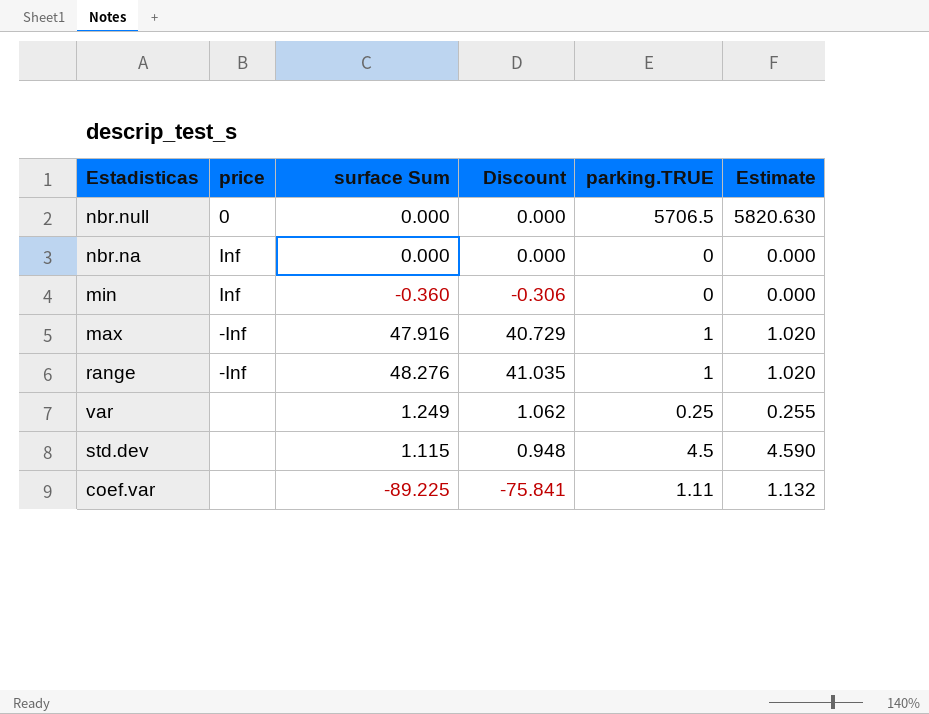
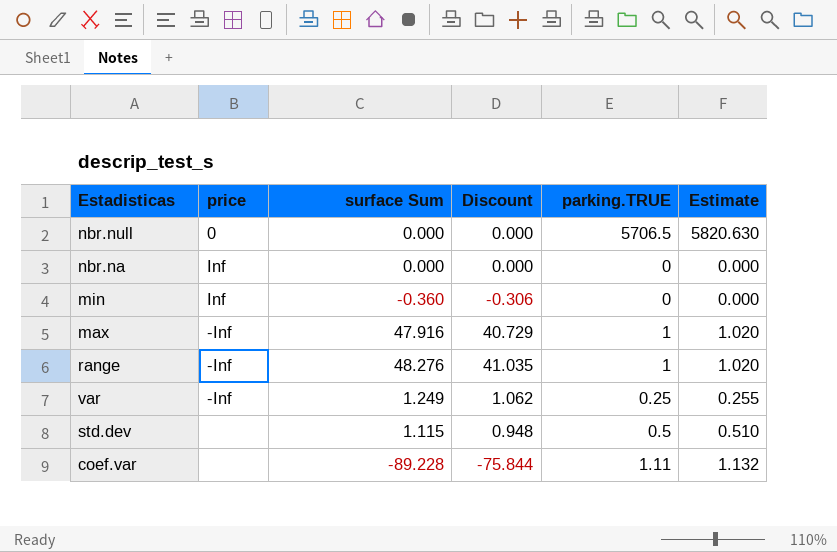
var | price: none -> -Inf
std.dev | parking.TRUE: 4.5 -> 0.5
std.dev | Estimate: 4.590 -> 0.510
coef.var | surface Sum: -89.225 -> -89.228
coef.var | Discount: -75.841 -> -75.844

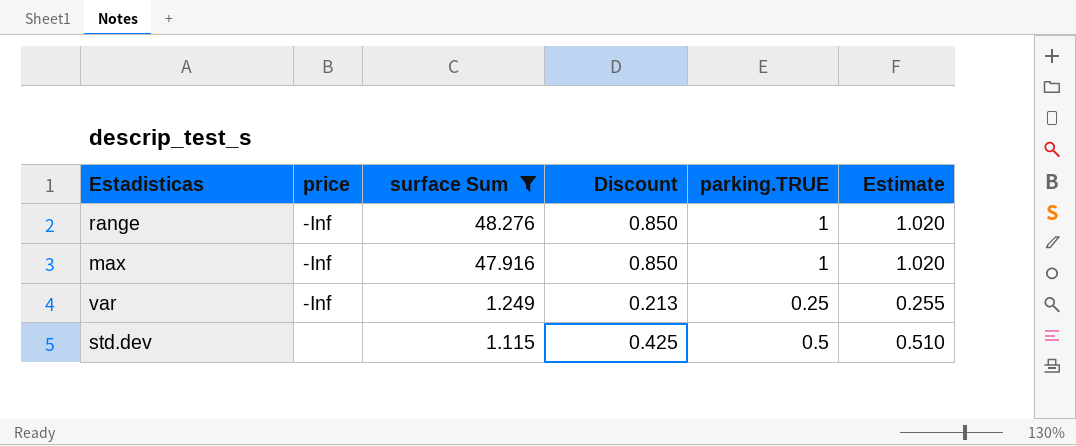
filter: none -> surface Sum >= 1.115
row order: none -> surface Sum descending
column Discount | formula: [surface Sum] * 0.85 -> [parking.TRUE] * 0.85

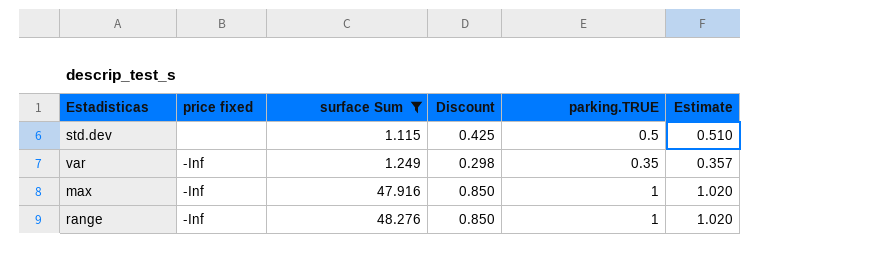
row order: surface Sum descending -> surface Sum ascending
column name: price -> price fixed
var | Discount: 0.213 -> 0.298
var | parking.TRUE: 0.25 -> 0.35
var | Estimate: 0.255 -> 0.357

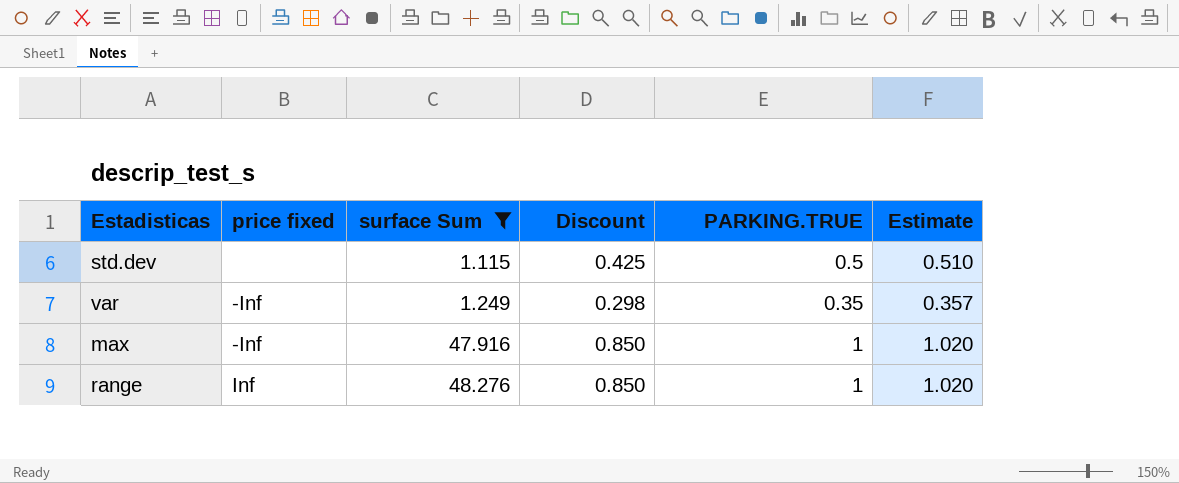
column name: parking.TRUE -> PARKING.TRUE
range | price fixed: -Inf -> Inf

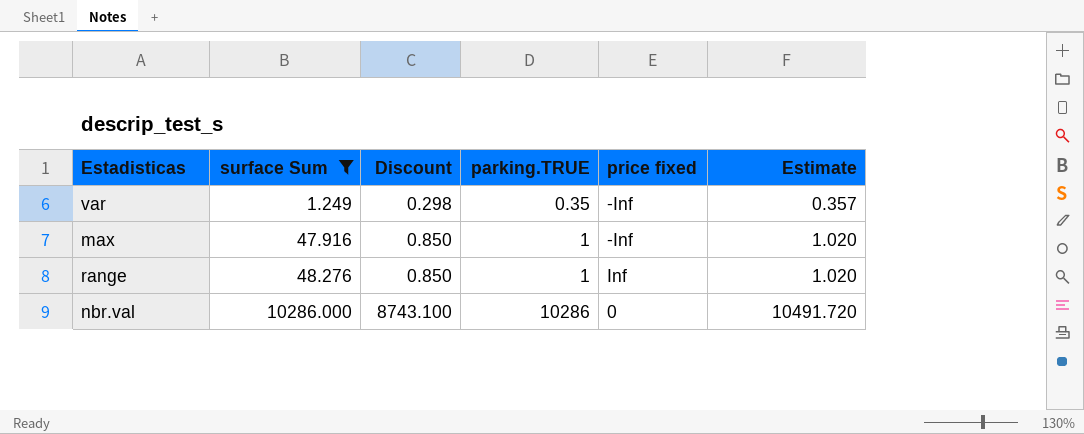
column name: PARKING.TRUE -> parking.TRUE
column price fixed | position: 2 -> 5
row std.dev: none | 1.115 | 0.425 | 0.5 | 0.510 -> none
row nbr.val: none -> 10286.000 | 8743.100 | 10286 | 0 | 10491.720

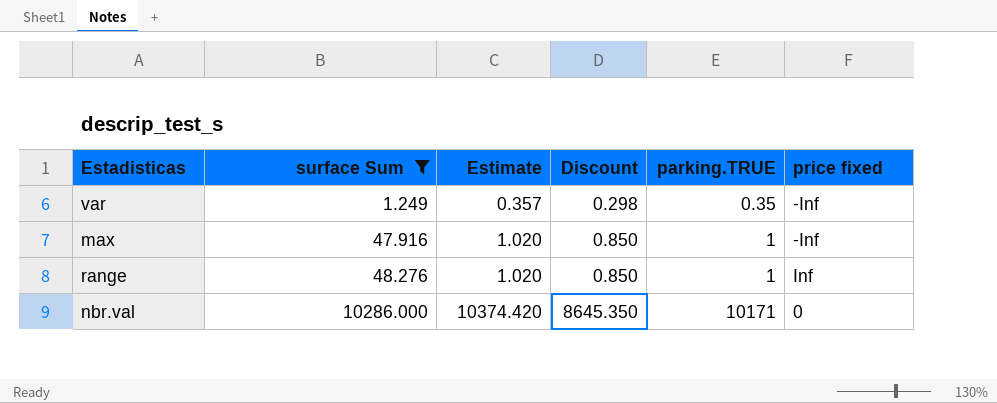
column Estimate | position: 6 -> 3
nbr.val | Estimate: 10491.720 -> 10374.420
nbr.val | Discount: 8743.100 -> 8645.350
nbr.val | parking.TRUE: 10286 -> 10171

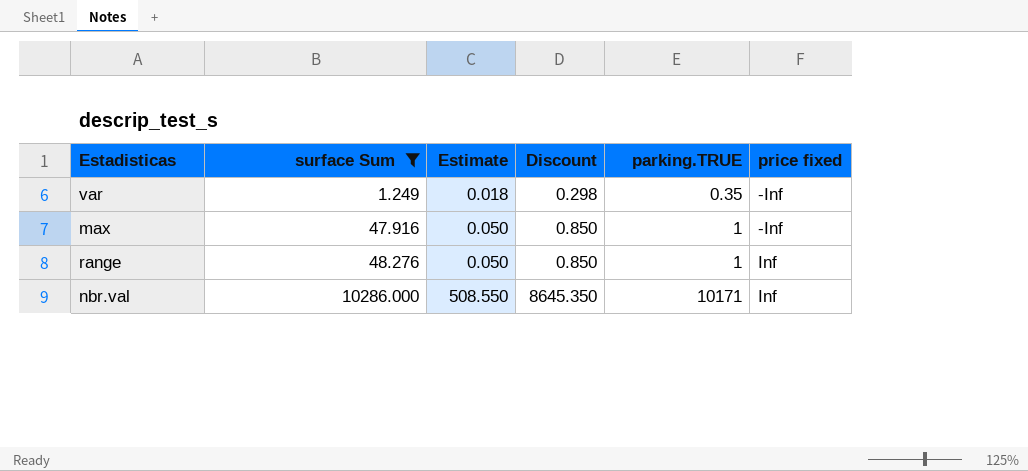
column Estimate | formula: [parking.TRUE] * 1.02 -> [parking.TRUE] * 0.05
nbr.val | price fixed: 0 -> Inf

